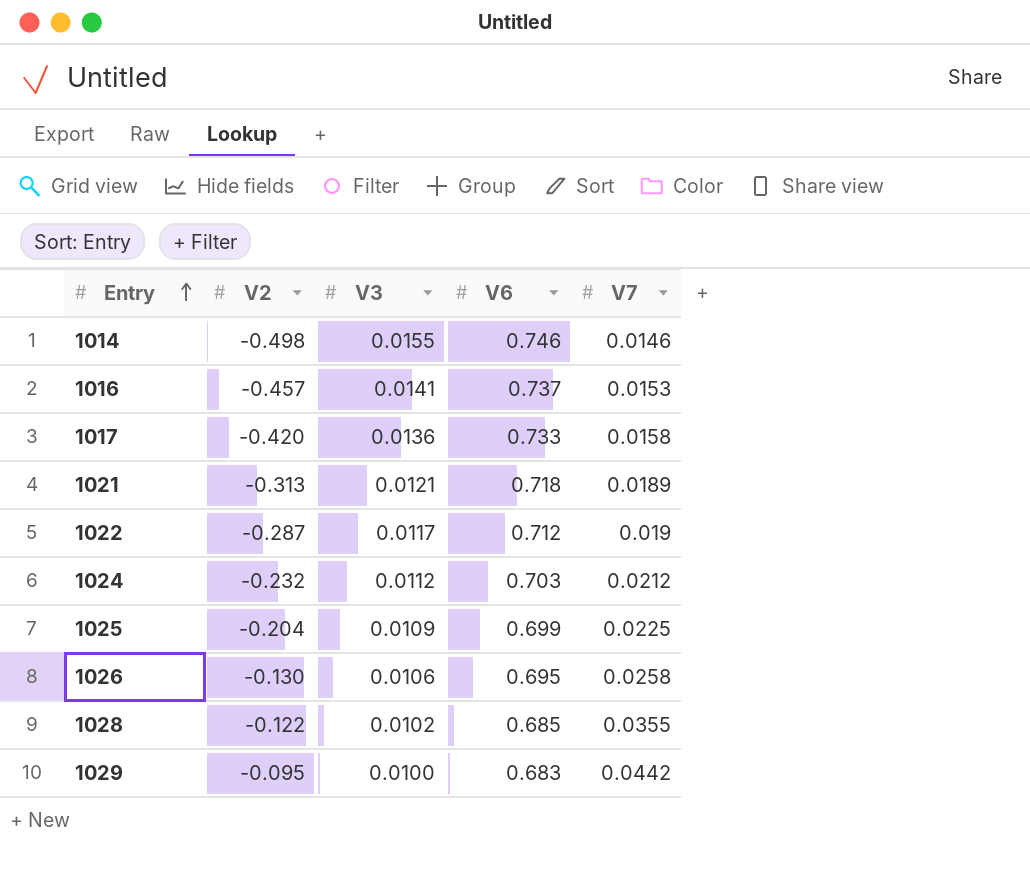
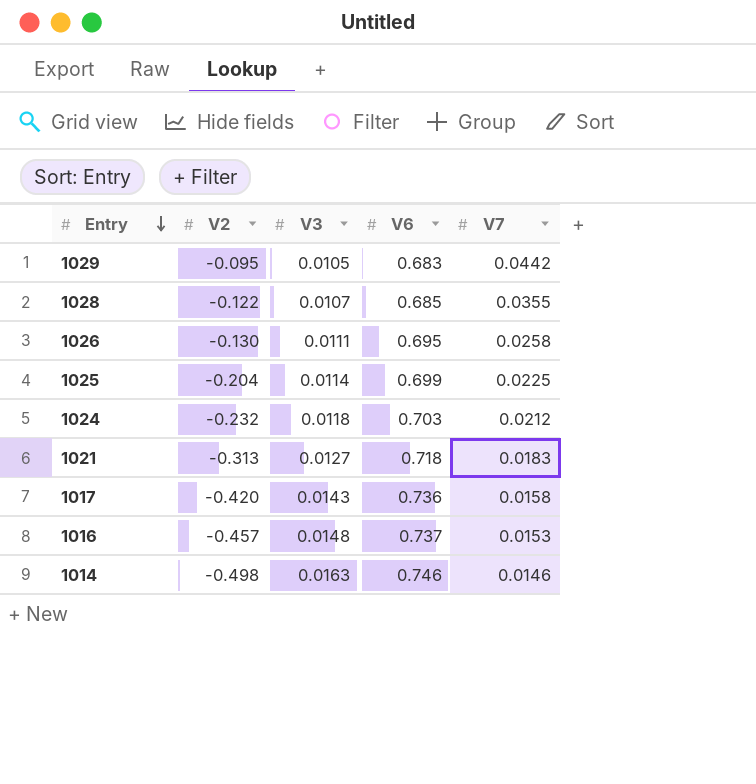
row order: Entry ascending -> Entry descending
row 1022: -0.287 | 0.0117 | 0.712 | 0.019 -> none
1029 | V3: 0.0100 -> 0.0105
1028 | V3: 0.0102 -> 0.0107
1026 | V3: 0.0106 -> 0.0111
1025 | V3: 0.0109 -> 0.0114
1024 | V3: 0.0112 -> 0.0118
1021 | V3: 0.0121 -> 0.0127
1021 | V7: 0.0189 -> 0.0183
1017 | V3: 0.0136 -> 0.0143
1017 | V6: 0.733 -> 0.736
1016 | V3: 0.0141 -> 0.0148
1014 | V3: 0.0155 -> 0.0163

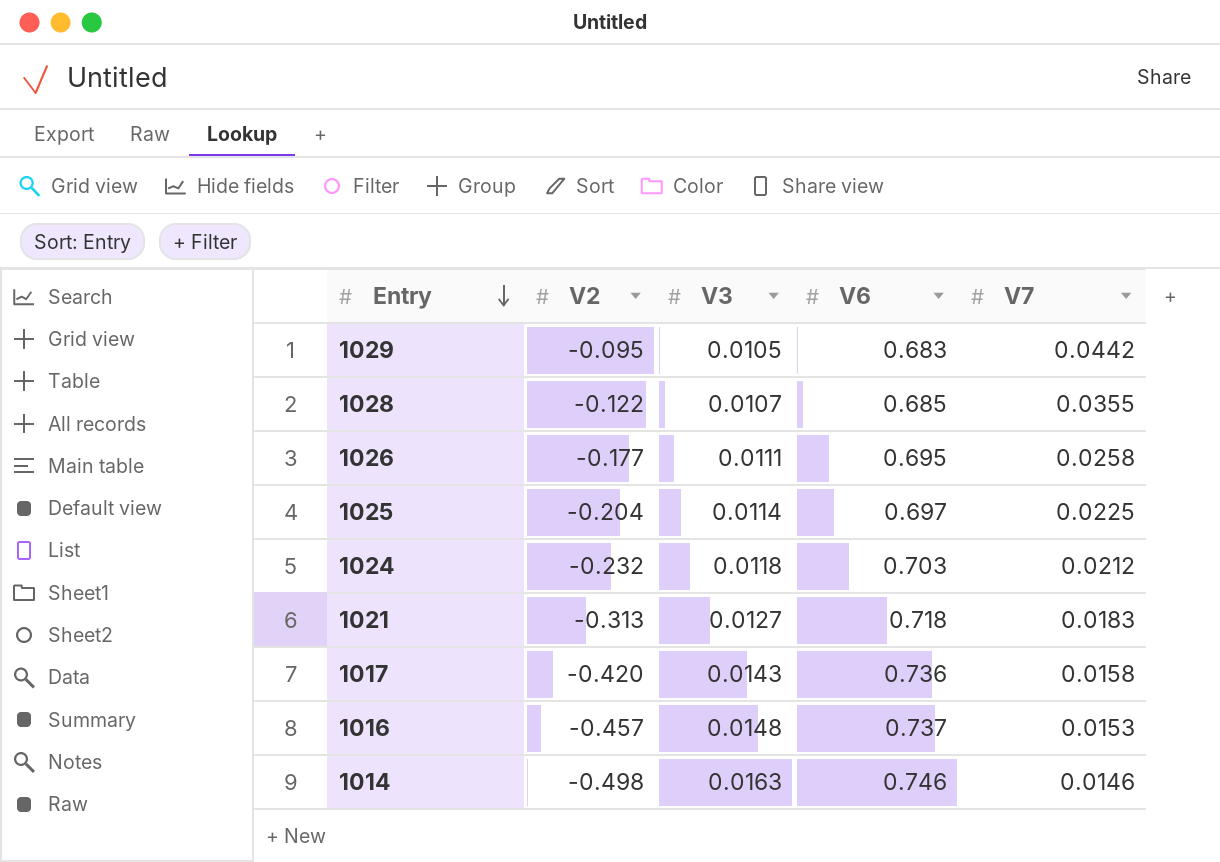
1026 | V2: -0.130 -> -0.177
1025 | V6: 0.699 -> 0.697

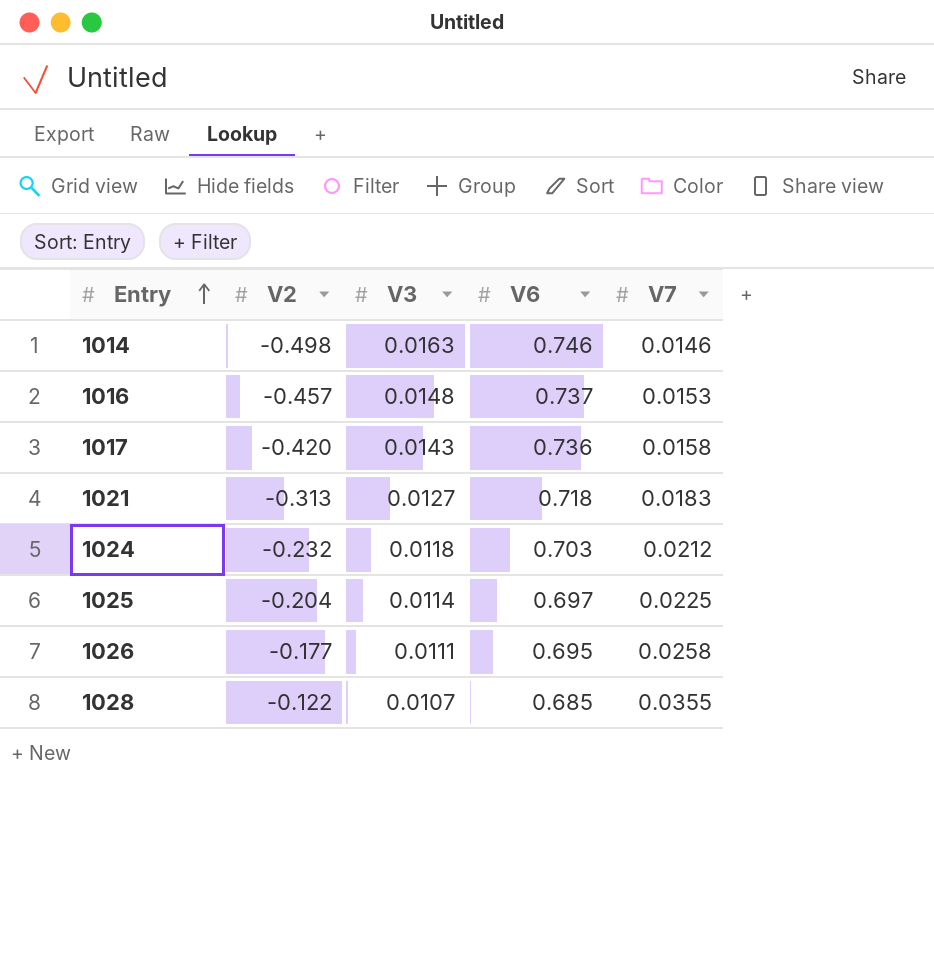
row order: Entry descending -> Entry ascending
row 1029: -0.095 | 0.0105 | 0.683 | 0.0442 -> none

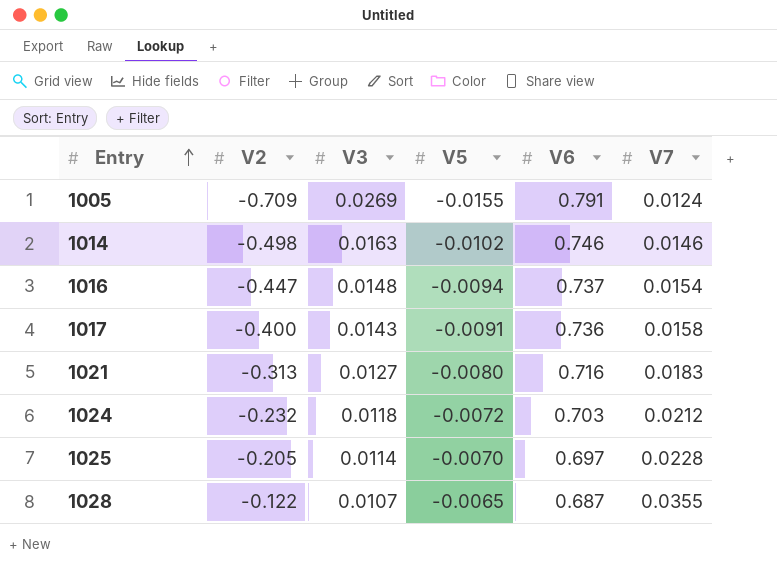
column V5 | position: none -> 4
row 1026: -0.177 | 0.0111 | 0.695 | 0.0258 -> none
row 1005: none -> -0.709 | 0.0269 | -0.0155 | 0.791 | 0.0124
1016 | V2: -0.457 -> -0.447
1016 | V7: 0.0153 -> 0.0154
1017 | V2: -0.420 -> -0.400
1021 | V6: 0.718 -> 0.716
1025 | V2: -0.204 -> -0.205
1025 | V7: 0.0225 -> 0.0228
1028 | V6: 0.685 -> 0.687

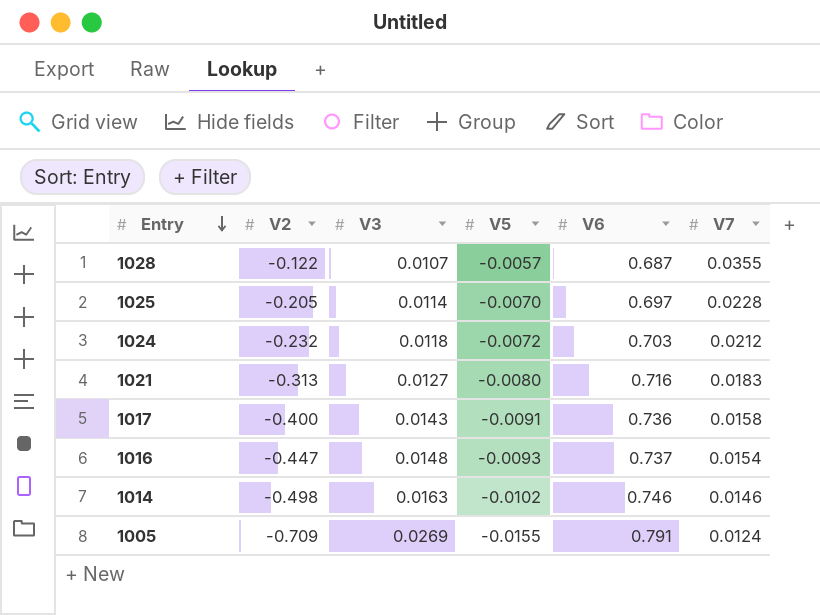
row order: Entry ascending -> Entry descending
1028 | V5: -0.0065 -> -0.0057
1016 | V5: -0.0094 -> -0.0093

